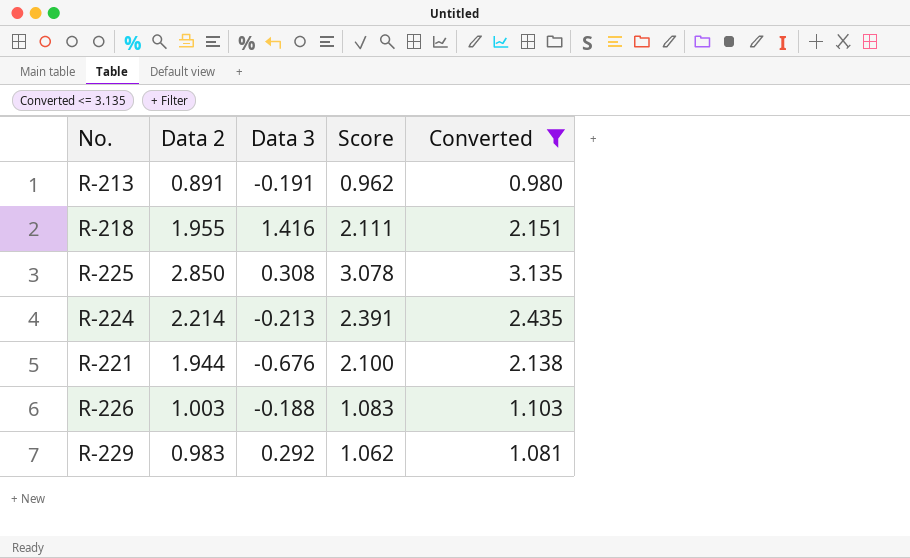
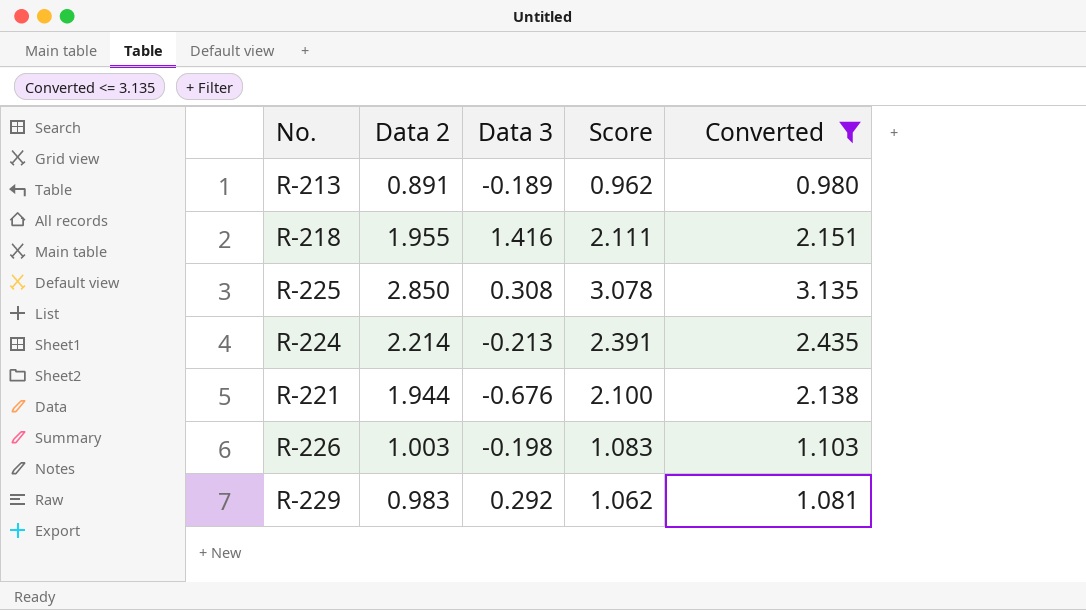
R-213 | Data 3: -0.191 -> -0.189
R-226 | Data 3: -0.188 -> -0.198

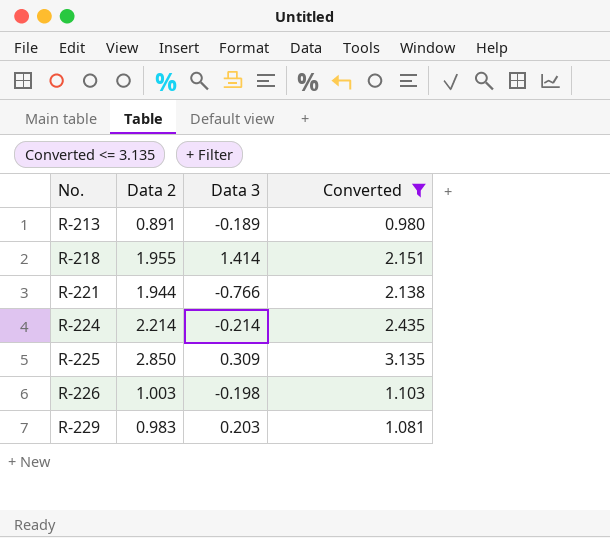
row order: none -> No. ascending
column Score | formula: [Data 2] * 1.08 -> none
R-218 | Data 3: 1.416 -> 1.414
R-221 | Data 3: -0.676 -> -0.766
R-224 | Data 3: -0.213 -> -0.214
R-225 | Data 3: 0.308 -> 0.309
R-229 | Data 3: 0.292 -> 0.203

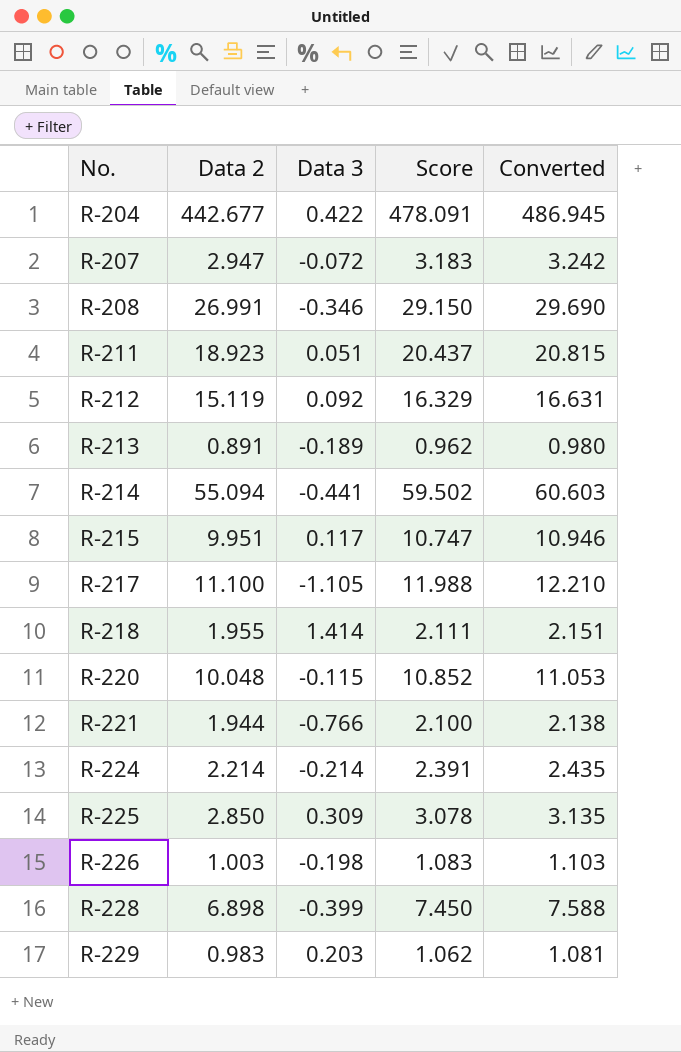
filter: Converted <= 3.135 -> none
column Score | formula: none -> [Data 2] * 1.08

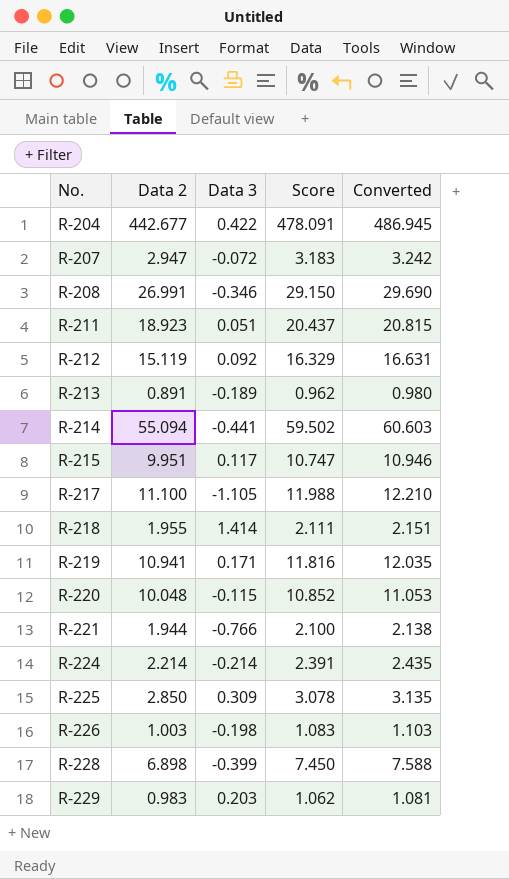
row R-219: none -> 10.941 | 0.171 | 11.816 | 12.035

